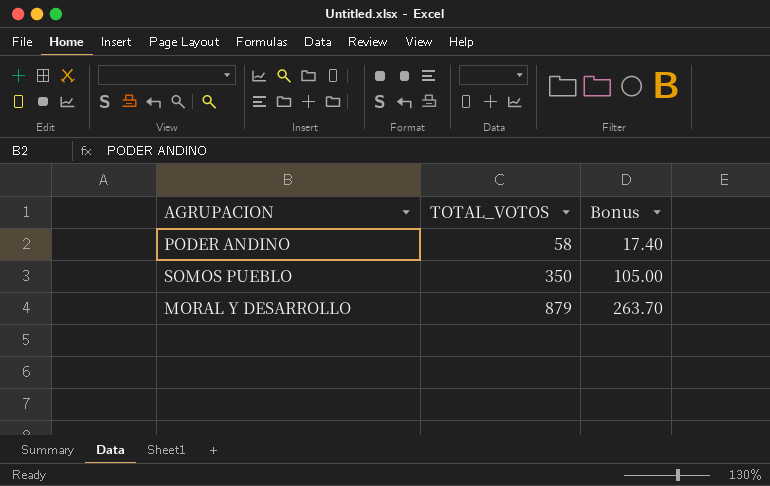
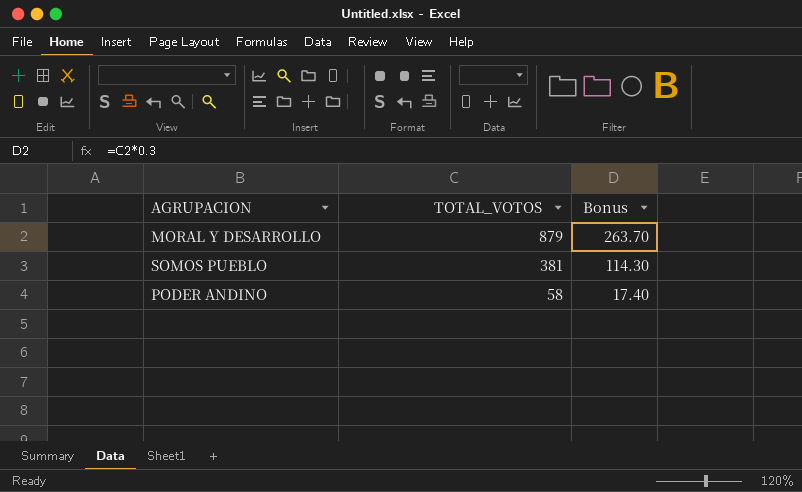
row order: TOTAL_VOTOS ascending -> TOTAL_VOTOS descending
SOMOS PUEBLO | TOTAL_VOTOS: 350 -> 381
SOMOS PUEBLO | Bonus: 105.00 -> 114.30

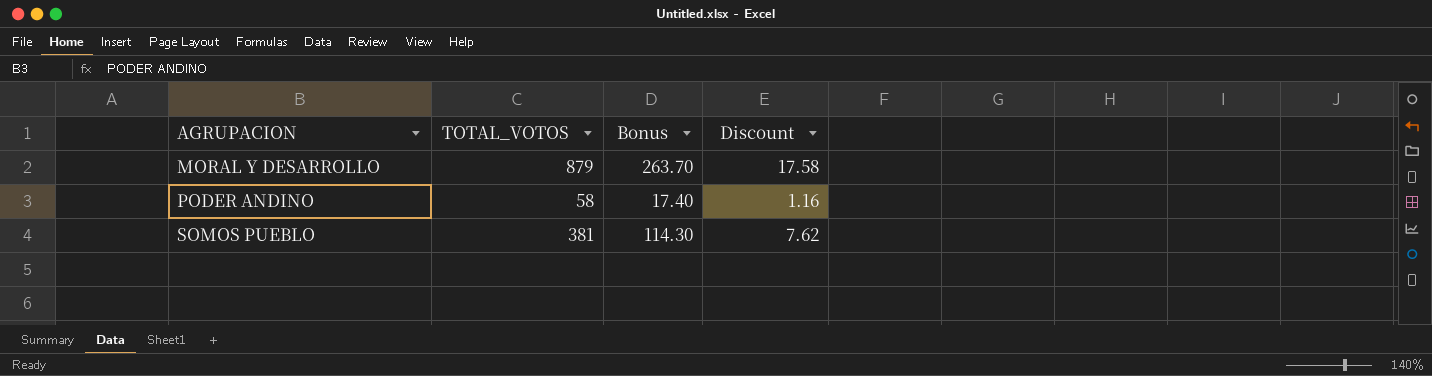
row order: TOTAL_VOTOS descending -> AGRUPACION ascending
column Discount | formula: none -> [TOTAL_VOTOS] * 0.02

